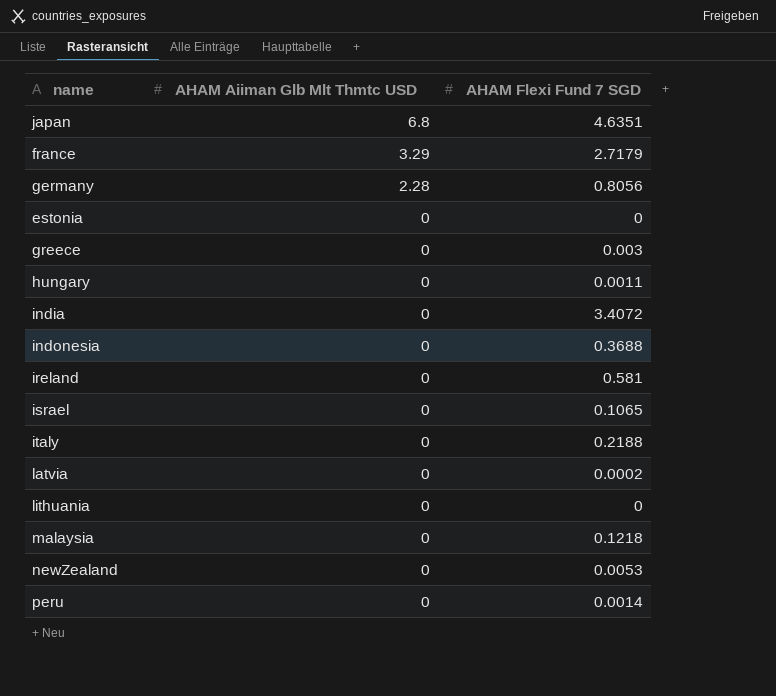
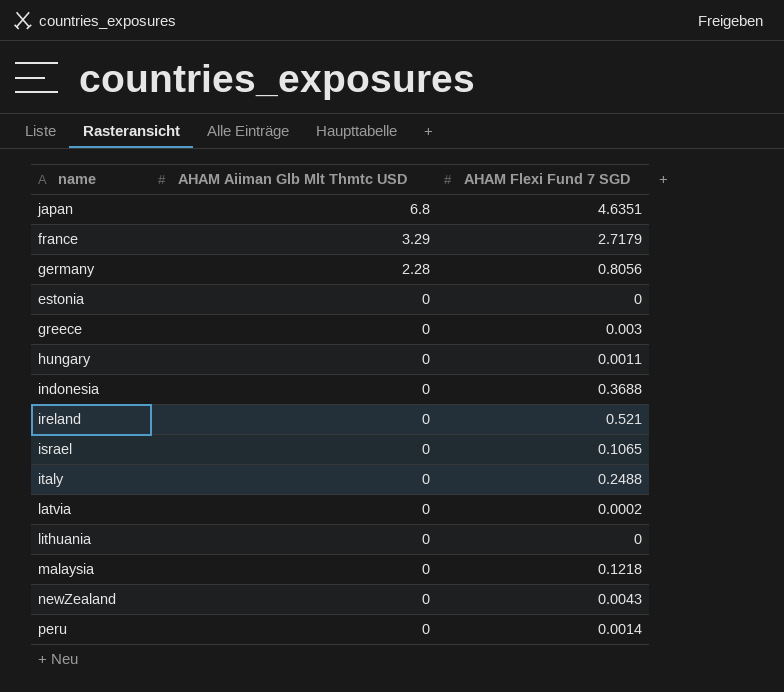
row india: 0 | 3.4072 -> none
ireland | AHAM Flexi Fund 7 SGD: 0.581 -> 0.521
italy | AHAM Flexi Fund 7 SGD: 0.2188 -> 0.2488
newZealand | AHAM Flexi Fund 7 SGD: 0.0053 -> 0.0043

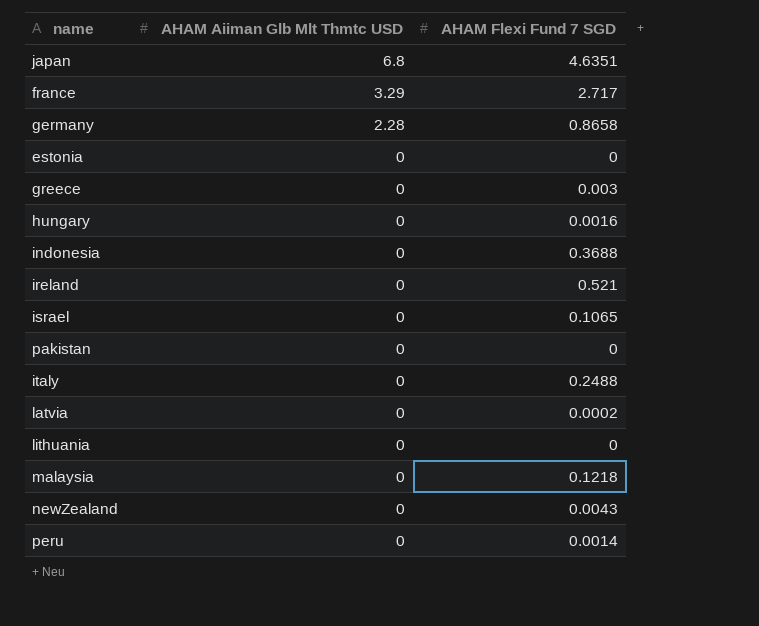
france | AHAM Flexi Fund 7 SGD: 2.7179 -> 2.717
germany | AHAM Flexi Fund 7 SGD: 0.8056 -> 0.8658
hungary | AHAM Flexi Fund 7 SGD: 0.0011 -> 0.0016
row pakistan: none -> 0 | 0

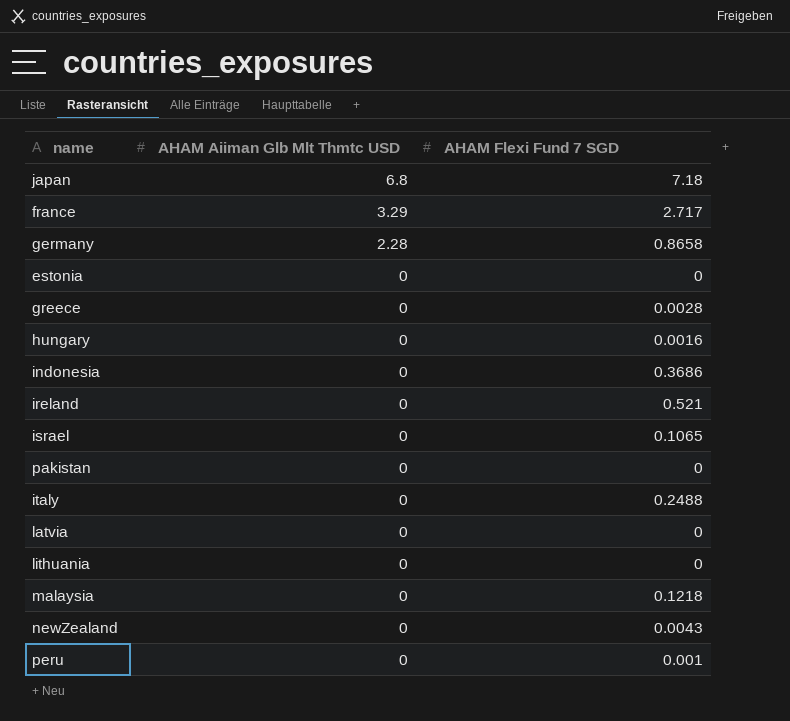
japan | AHAM Flexi Fund 7 SGD: 4.6351 -> 7.18
greece | AHAM Flexi Fund 7 SGD: 0.003 -> 0.0028
indonesia | AHAM Flexi Fund 7 SGD: 0.3688 -> 0.3686
latvia | AHAM Flexi Fund 7 SGD: 0.0002 -> 0
peru | AHAM Flexi Fund 7 SGD: 0.0014 -> 0.001

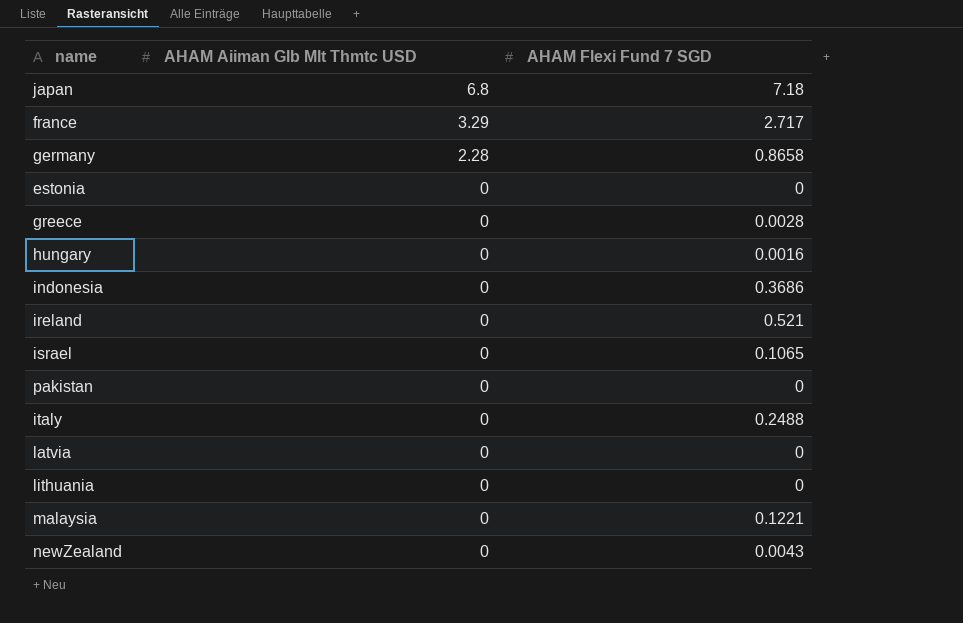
row peru: 0 | 0.001 -> none
malaysia | AHAM Flexi Fund 7 SGD: 0.1218 -> 0.1221

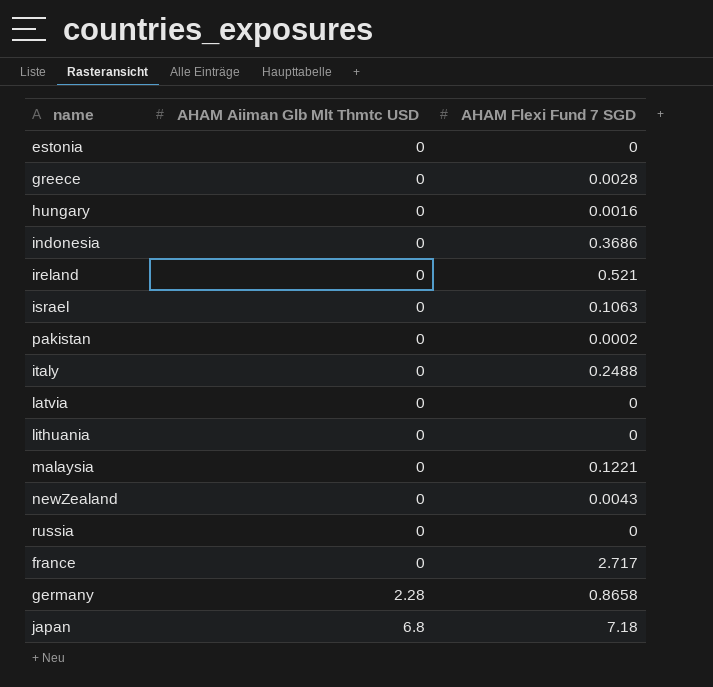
row order: AHAM Aiiman Glb Mlt Thmtc USD descending -> AHAM Aiiman Glb Mlt Thmtc USD ascending
israel | AHAM Flexi Fund 7 SGD: 0.1065 -> 0.1063
pakistan | AHAM Flexi Fund 7 SGD: 0 -> 0.0002
row russia: none -> 0 | 0
france | AHAM Aiiman Glb Mlt Thmtc USD: 3.29 -> 0

